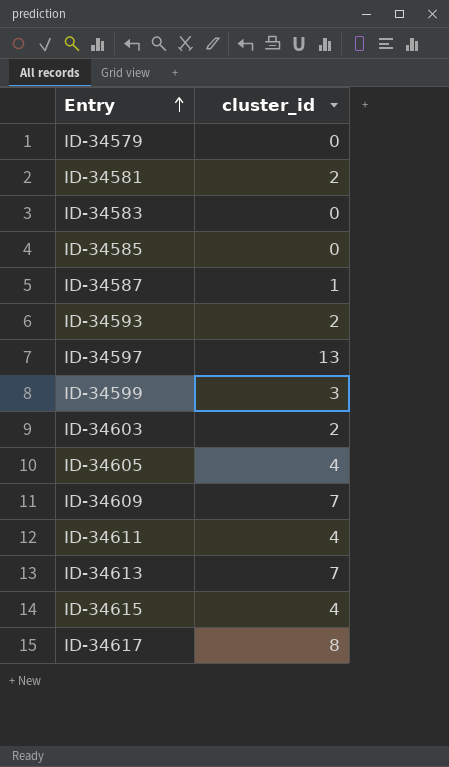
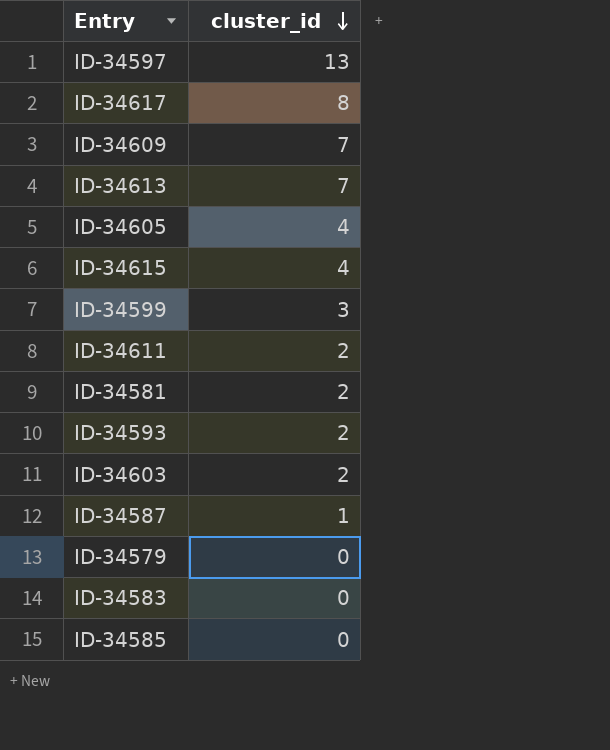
row order: Entry ascending -> cluster_id descending
ID-34611 | cluster_id: 4 -> 2

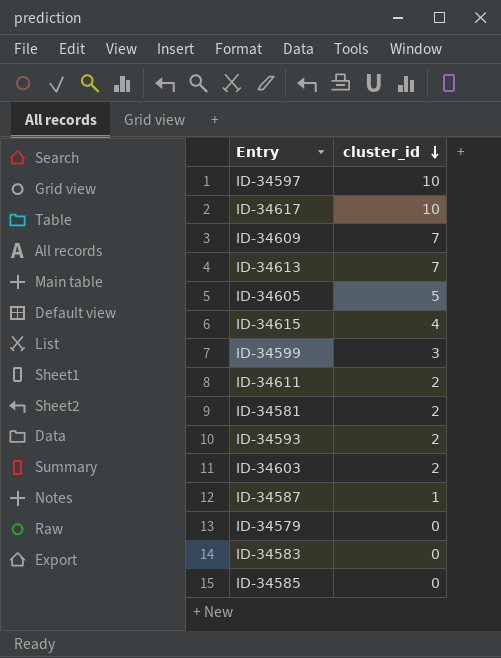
ID-34597 | cluster_id: 13 -> 10
ID-34617 | cluster_id: 8 -> 10
ID-34605 | cluster_id: 4 -> 5

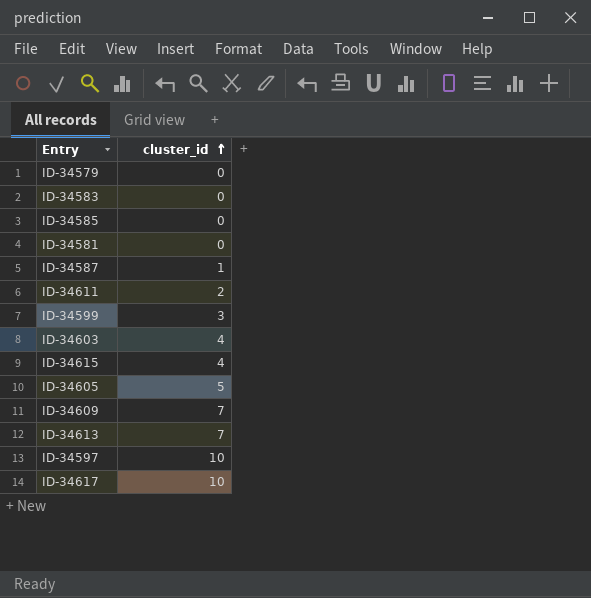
row order: cluster_id descending -> cluster_id ascending
row ID-34593: 2 -> none
ID-34581 | cluster_id: 2 -> 0
ID-34603 | cluster_id: 2 -> 4

